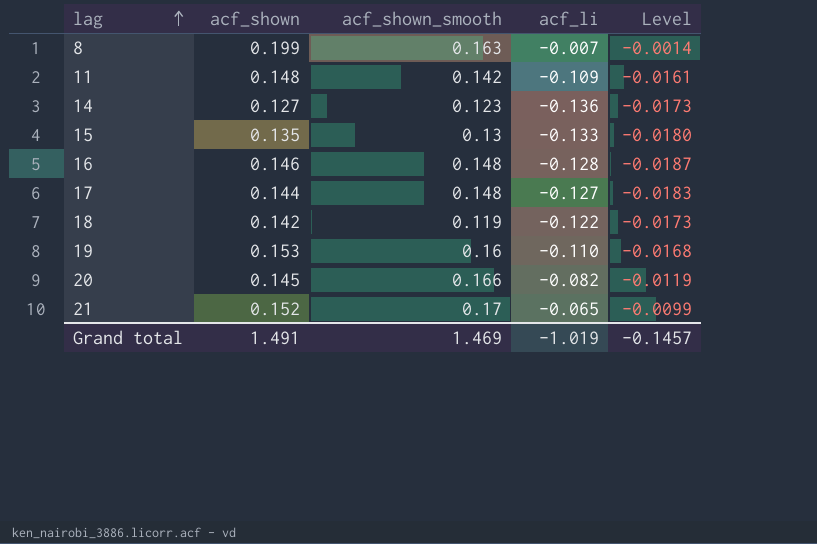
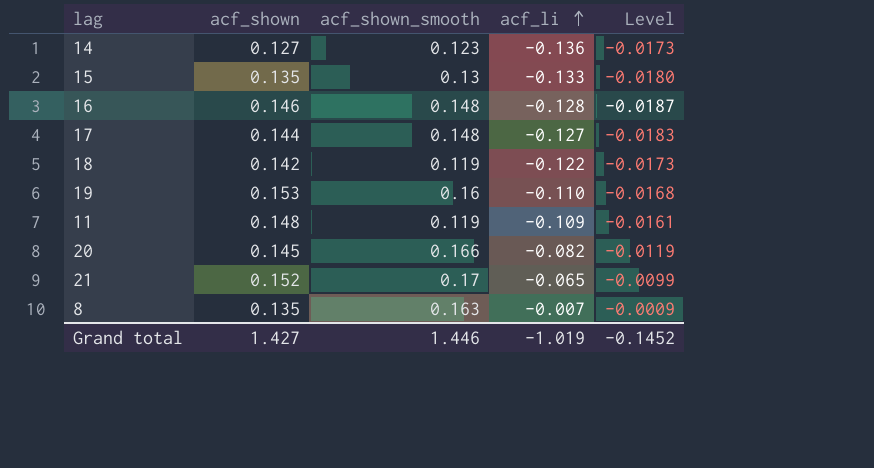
row order: lag ascending -> acf_li ascending
11 | acf_shown_smooth: 0.142 -> 0.119
8 | acf_shown: 0.199 -> 0.135
8 | Level: -0.0014 -> -0.0009
Grand total | acf_shown: 1.491 -> 1.427
Grand total | acf_shown_smooth: 1.469 -> 1.446
Grand total | Level: -0.1457 -> -0.1452

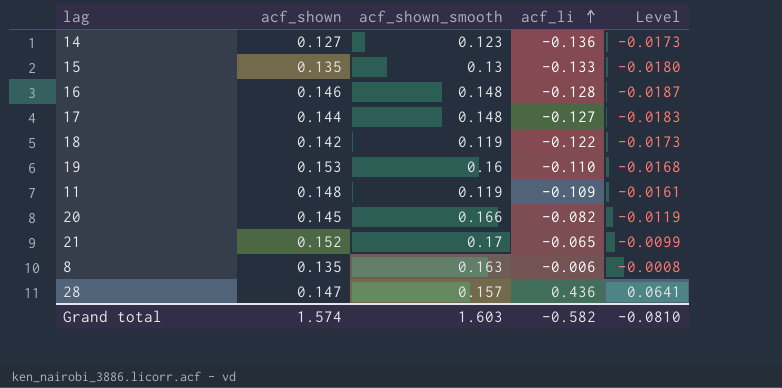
8 | acf_li: -0.007 -> -0.006
8 | Level: -0.0009 -> -0.0008
row 28: none -> 0.147 | 0.157 | 0.436 | 0.0641
Grand total | acf_shown: 1.427 -> 1.574
Grand total | acf_shown_smooth: 1.446 -> 1.603
Grand total | acf_li: -1.019 -> -0.582
Grand total | Level: -0.1452 -> -0.0810

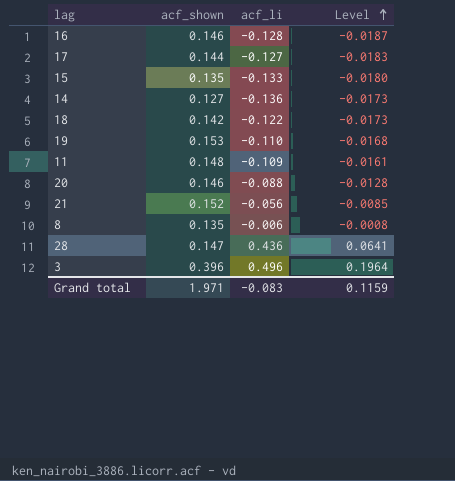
row order: acf_li ascending -> Level ascending
column acf_shown_smooth | position: 3 -> none
20 | acf_shown: 0.145 -> 0.146
20 | acf_li: -0.082 -> -0.088
20 | Level: -0.0119 -> -0.0128
21 | acf_li: -0.065 -> -0.056
21 | Level: -0.0099 -> -0.0085
row 3: none -> 0.396 | 0.496 | 0.1964
Grand total | acf_shown: 1.574 -> 1.971
Grand total | acf_li: -0.582 -> -0.083
Grand total | Level: -0.0810 -> 0.1159

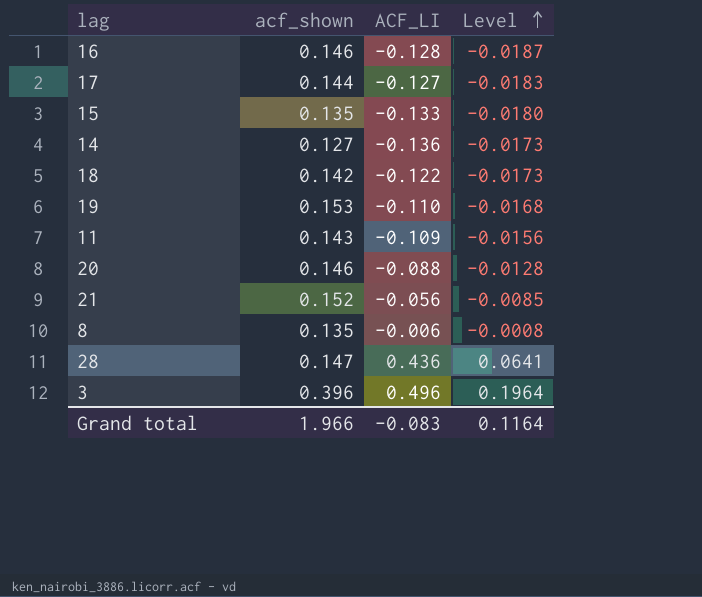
column name: acf_li -> ACF_LI
11 | acf_shown: 0.148 -> 0.143
11 | Level: -0.0161 -> -0.0156
Grand total | acf_shown: 1.971 -> 1.966
Grand total | Level: 0.1159 -> 0.1164

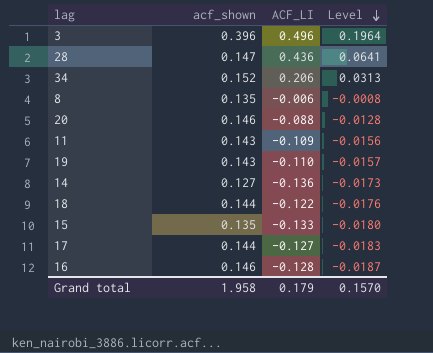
row order: Level ascending -> Level descending
row 21: 0.152 | -0.056 | -0.0085 -> none
row 34: none -> 0.152 | 0.206 | 0.0313
19 | acf_shown: 0.153 -> 0.143
19 | Level: -0.0168 -> -0.0157
18 | acf_shown: 0.142 -> 0.144
18 | Level: -0.0173 -> -0.0176
Grand total | acf_shown: 1.966 -> 1.958
Grand total | ACF_LI: -0.083 -> 0.179
Grand total | Level: 0.1164 -> 0.1570

